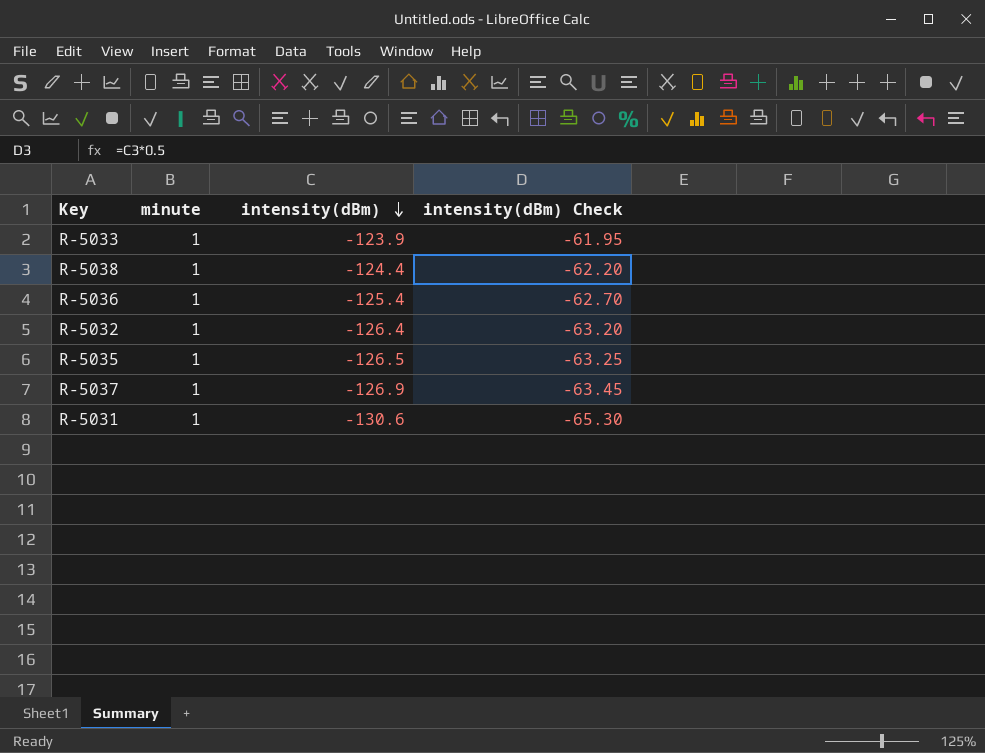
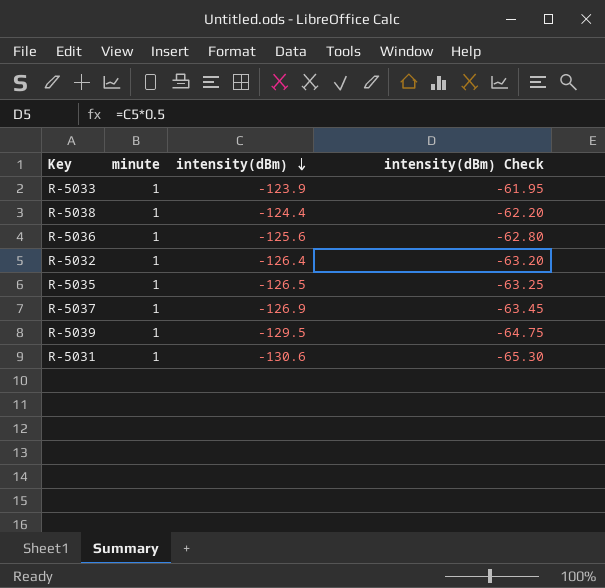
R-5036 | intensity(dBm): -125.4 -> -125.6
R-5036 | intensity(dBm) Check: -62.70 -> -62.80
row R-5039: none -> 1 | -129.5 | -64.75

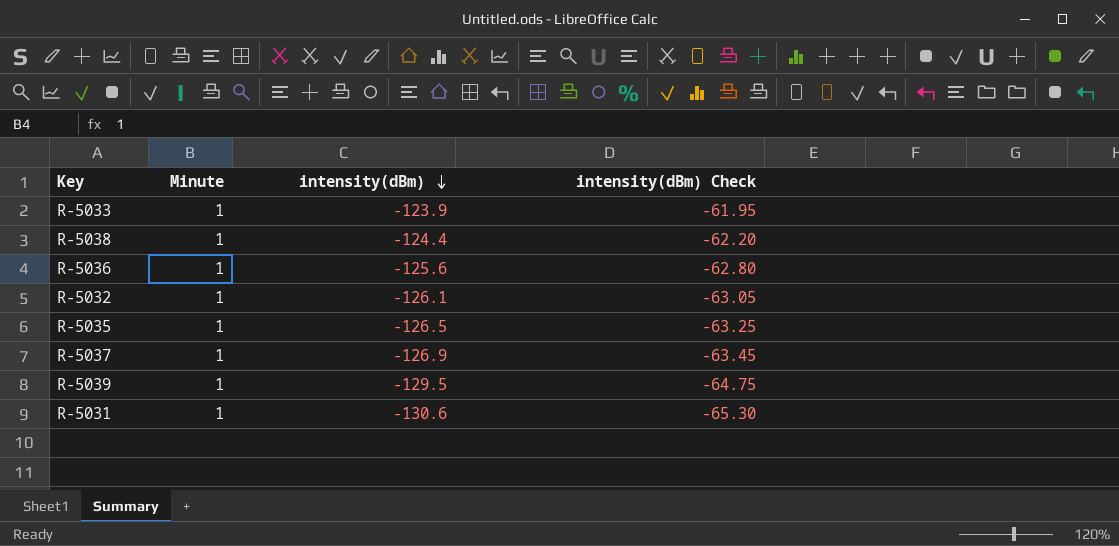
column name: minute -> Minute
R-5032 | intensity(dBm): -126.4 -> -126.1
R-5032 | intensity(dBm) Check: -63.20 -> -63.05

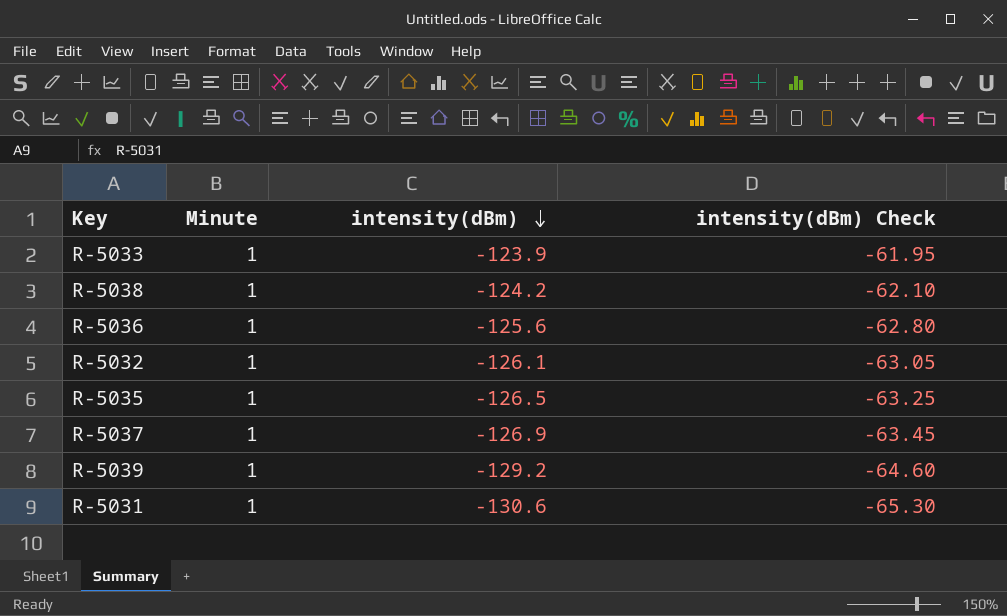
R-5038 | intensity(dBm): -124.4 -> -124.2
R-5038 | intensity(dBm) Check: -62.20 -> -62.10
R-5039 | intensity(dBm): -129.5 -> -129.2
R-5039 | intensity(dBm) Check: -64.75 -> -64.60

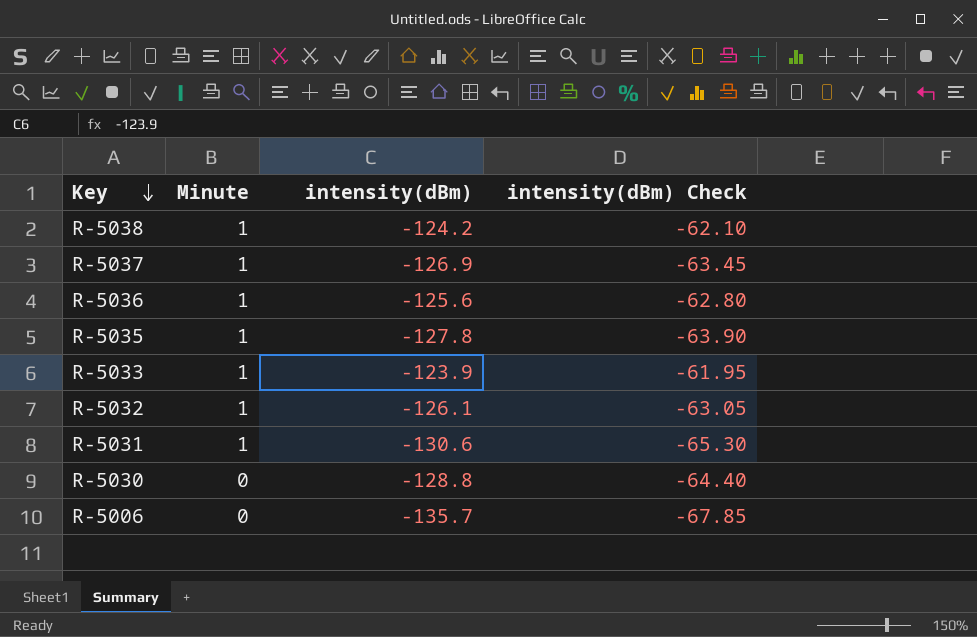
row order: intensity(dBm) descending -> Key descending
row R-5039: 1 | -129.2 | -64.60 -> none
R-5035 | intensity(dBm): -126.5 -> -127.8
R-5035 | intensity(dBm) Check: -63.25 -> -63.90
row R-5030: none -> 0 | -128.8 | -64.40
row R-5006: none -> 0 | -135.7 | -67.85

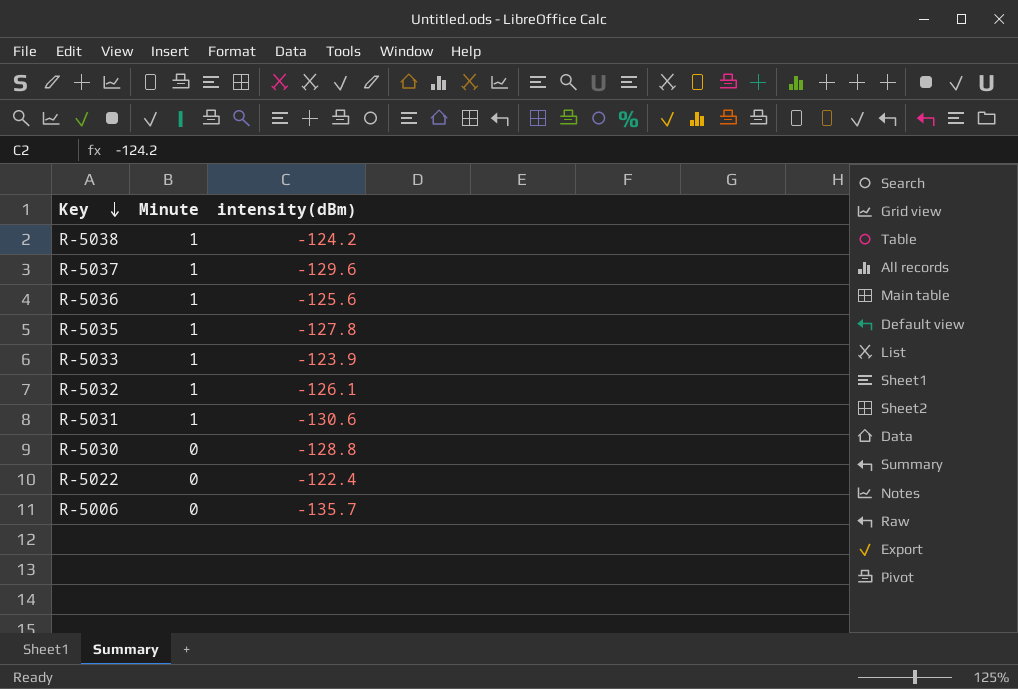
column intensity(dBm) Check | formula: [intensity(dBm)] * 0.5 -> none
R-5037 | intensity(dBm): -126.9 -> -129.6
row R-5022: none -> 0 | -122.4

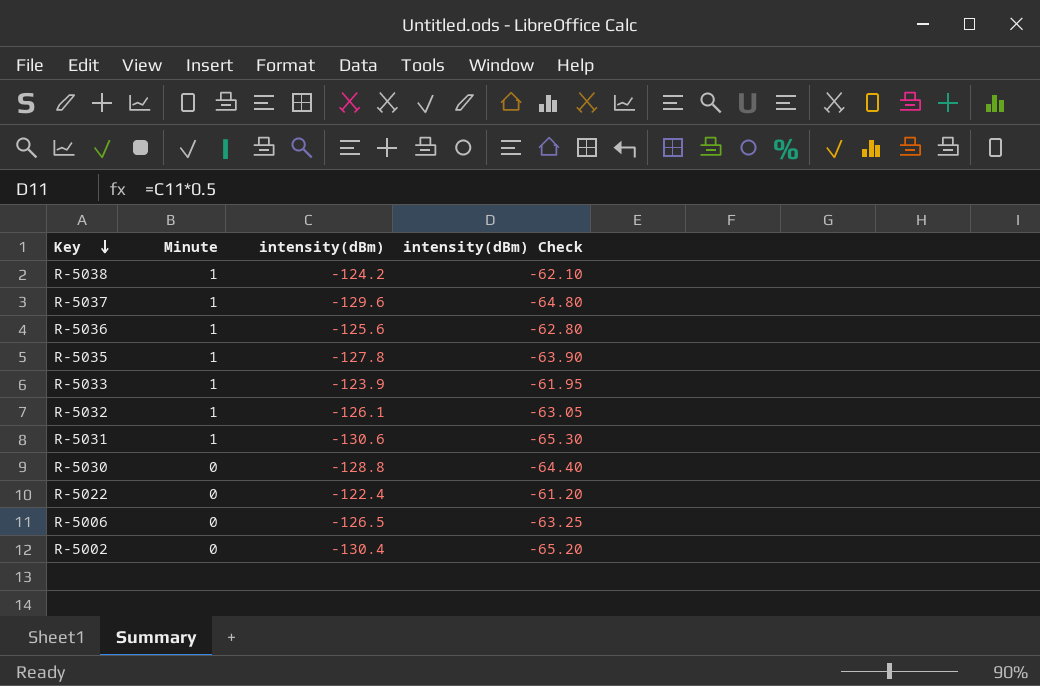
column intensity(dBm) Check | formula: none -> [intensity(dBm)] * 0.5
R-5006 | intensity(dBm): -135.7 -> -126.5
row R-5002: none -> 0 | -130.4 | -65.20

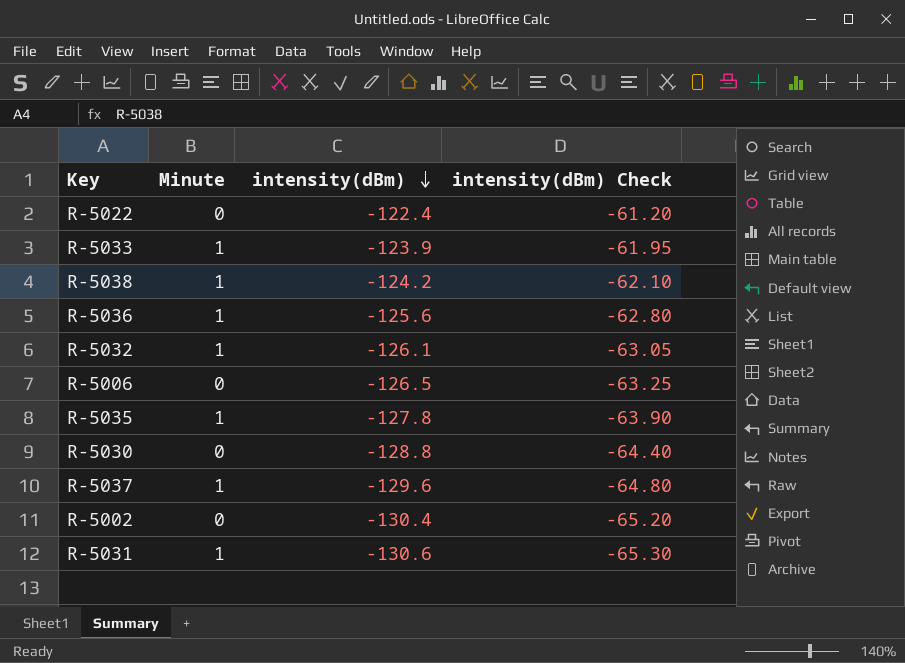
row order: Key descending -> intensity(dBm) descending

